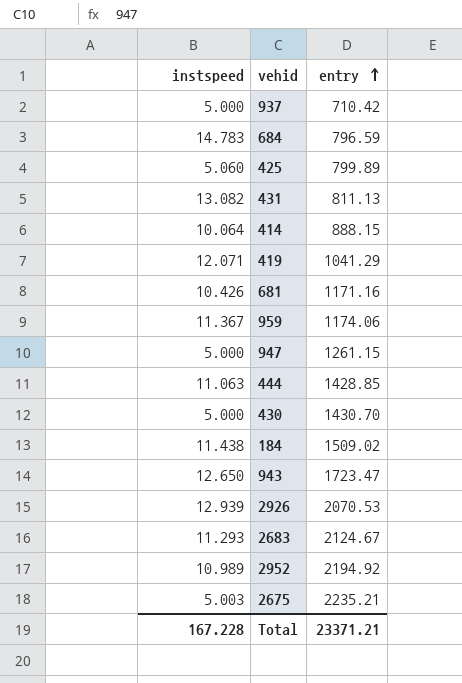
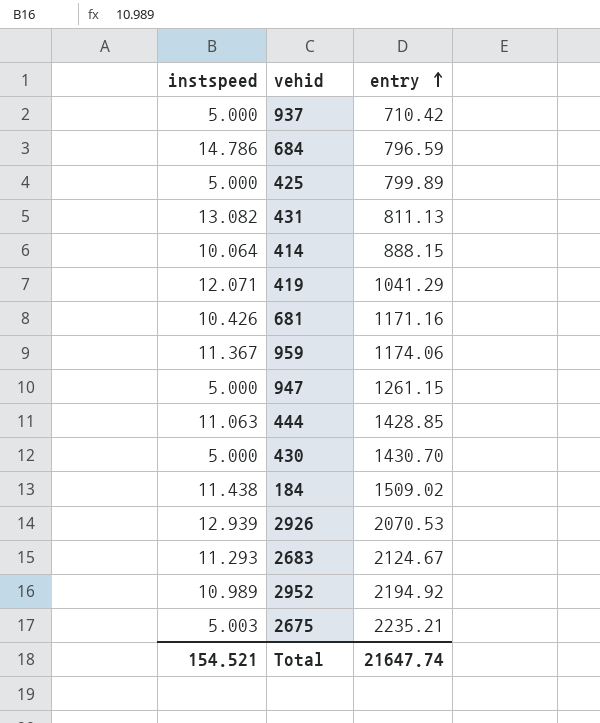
row 943: 12.650 | 1723.47 -> none
684 | instspeed: 14.783 -> 14.786
425 | instspeed: 5.060 -> 5.000
Total | instspeed: 167.228 -> 154.521
Total | entry: 23371.21 -> 21647.74

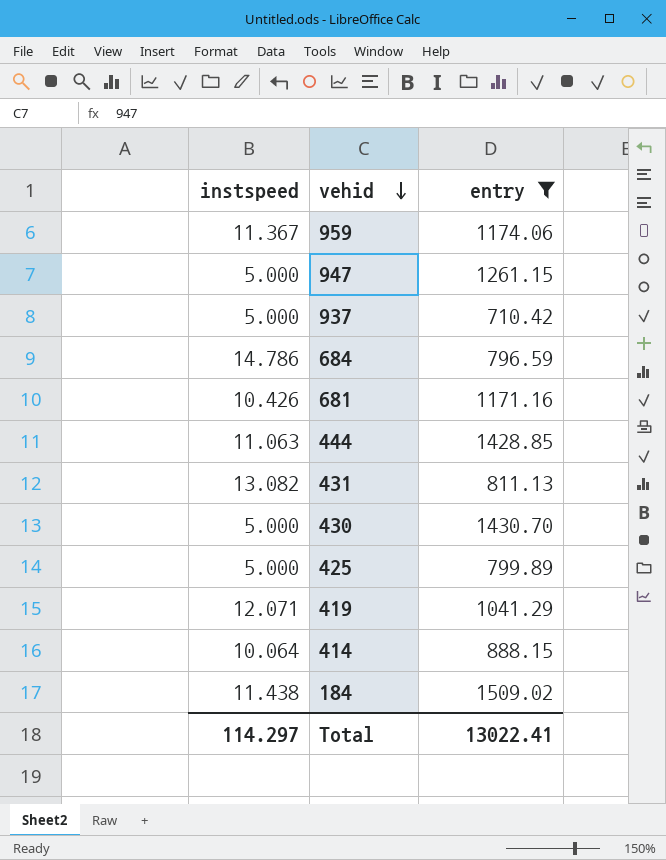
filter: none -> entry <= 1509.02
row order: entry ascending -> vehid descending
Total | instspeed: 154.521 -> 114.297
Total | entry: 21647.74 -> 13022.41

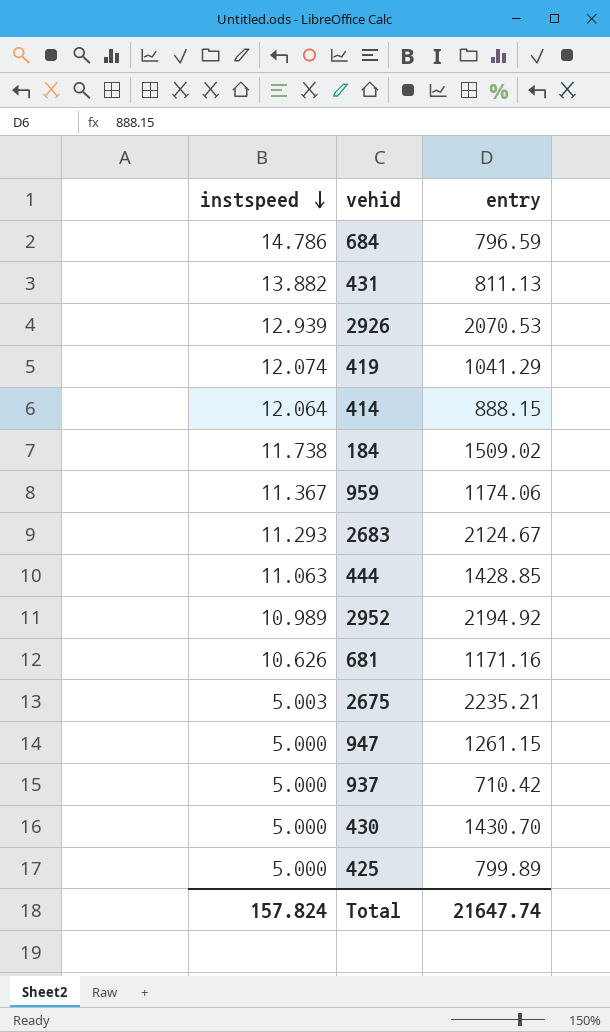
filter: entry <= 1509.02 -> none
row order: vehid descending -> instspeed descending
431 | instspeed: 13.082 -> 13.882
419 | instspeed: 12.071 -> 12.074
414 | instspeed: 10.064 -> 12.064
184 | instspeed: 11.438 -> 11.738
681 | instspeed: 10.426 -> 10.626
Total | instspeed: 114.297 -> 157.824
Total | entry: 13022.41 -> 21647.74

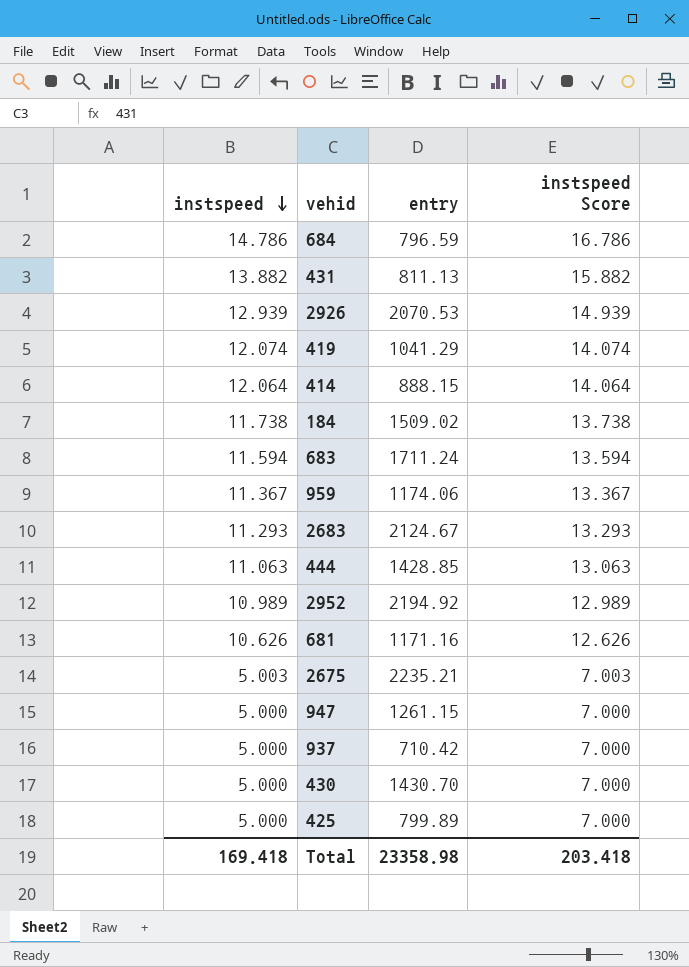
column instspeed Score | formula: none -> [instspeed] + 2
row 683: none -> 11.594 | 1711.24 | 13.594
Total | instspeed: 157.824 -> 169.418
Total | entry: 21647.74 -> 23358.98

